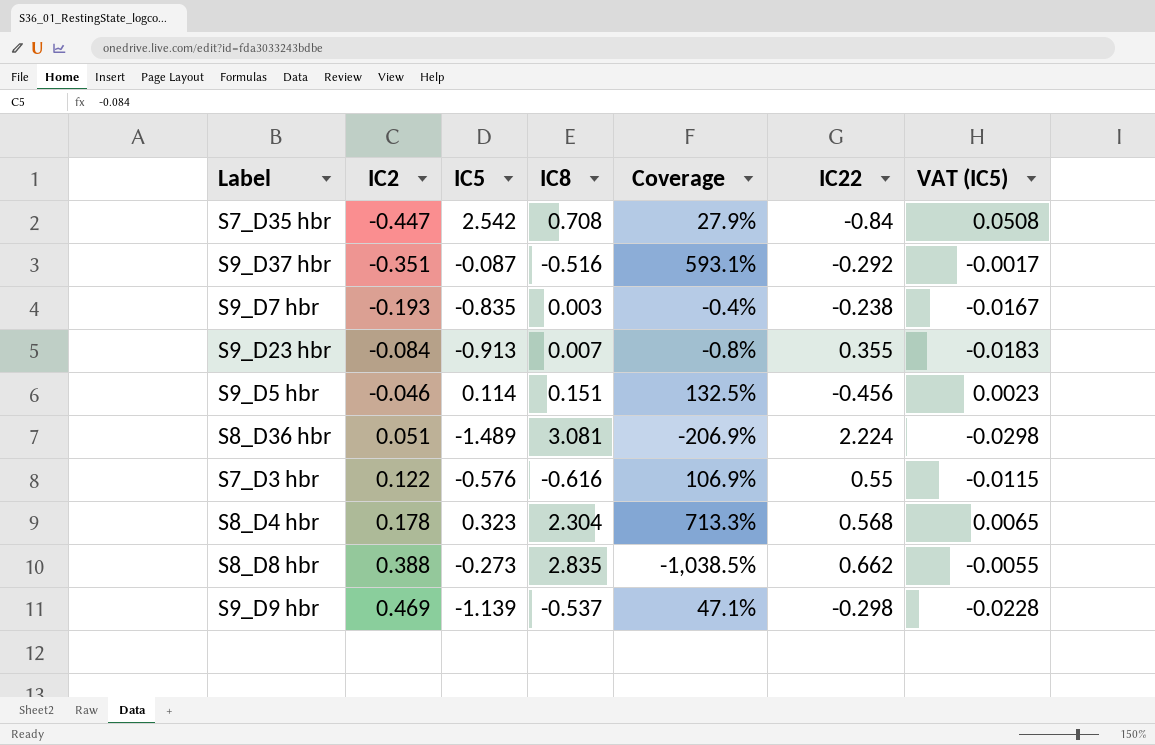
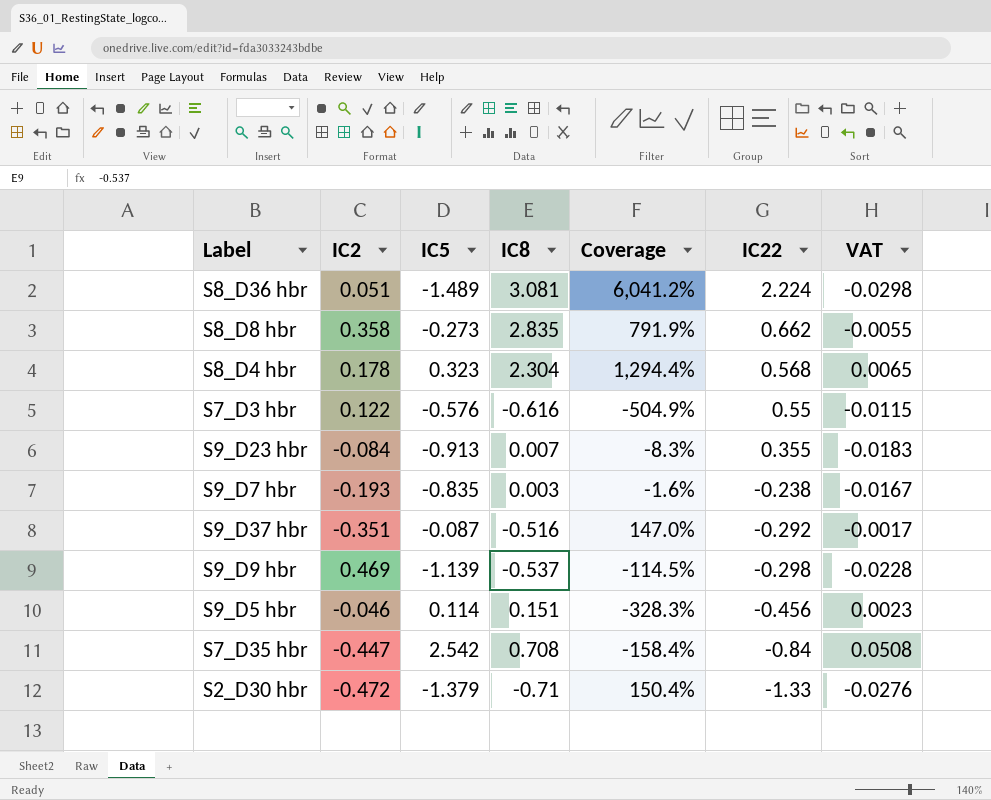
row order: IC2 ascending -> IC22 descending
column Coverage | formula: [IC8] / [IC5] -> [IC8] / [IC2]
column name: VAT (IC5) -> VAT
S8_D8 hbr | IC2: 0.388 -> 0.358
row S2_D30 hbr: none -> -0.472 | -1.379 | -0.71 | 150.4% | -1.33 | -0.0276

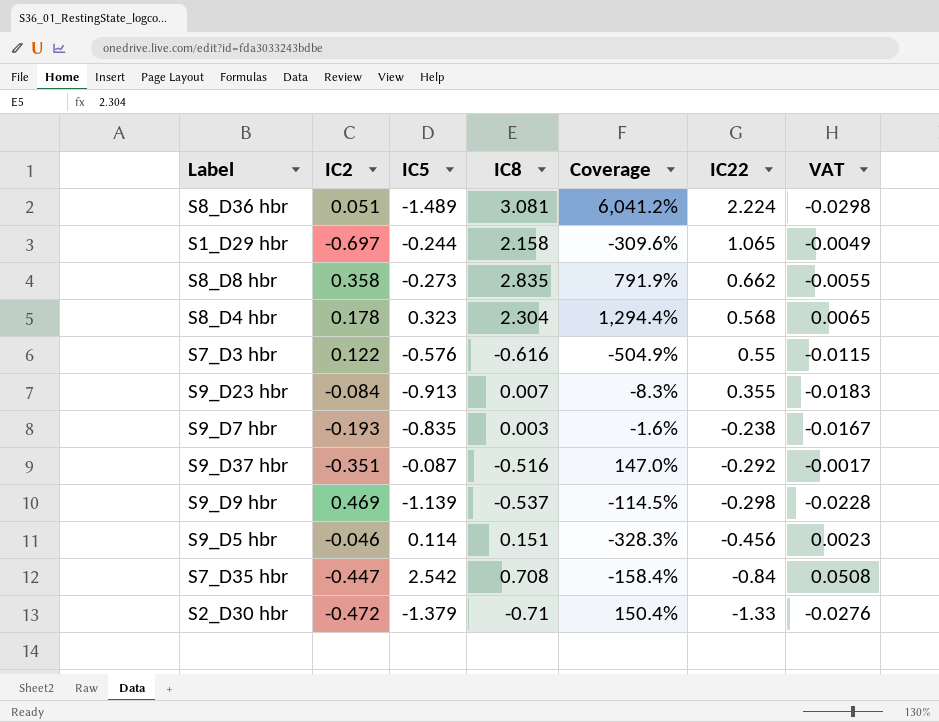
row S1_D29 hbr: none -> -0.697 | -0.244 | 2.158 | -309.6% | 1.065 | -0.0049

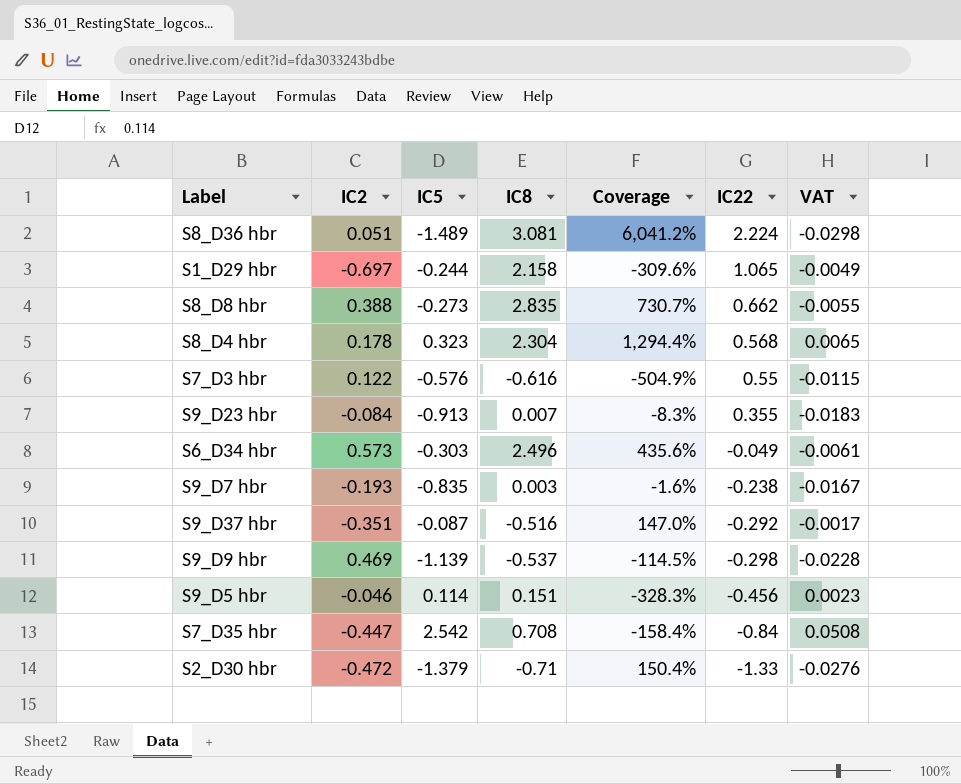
S8_D8 hbr | IC2: 0.358 -> 0.388
S8_D8 hbr | Coverage: 791.9% -> 730.7%
row S6_D34 hbr: none -> 0.573 | -0.303 | 2.496 | 435.6% | -0.049 | -0.0061

